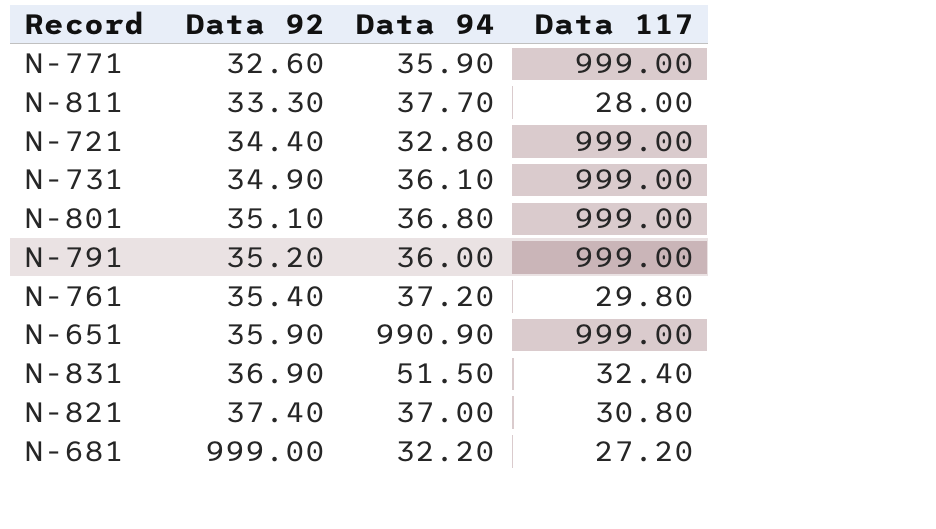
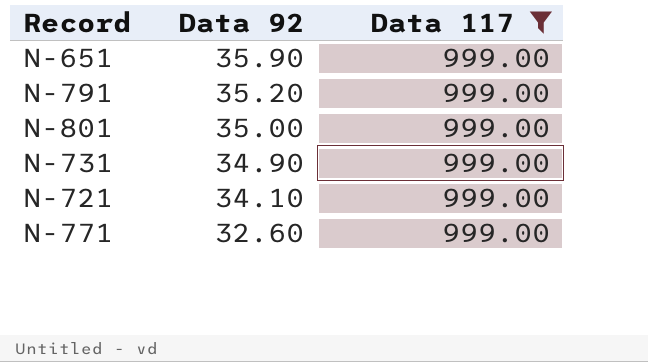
filter: none -> Data 117 = 999.00
row order: Data 92 ascending -> Data 92 descending
column Data 94 | position: 3 -> none
N-801 | Data 92: 35.10 -> 35.00
N-721 | Data 92: 34.40 -> 34.10

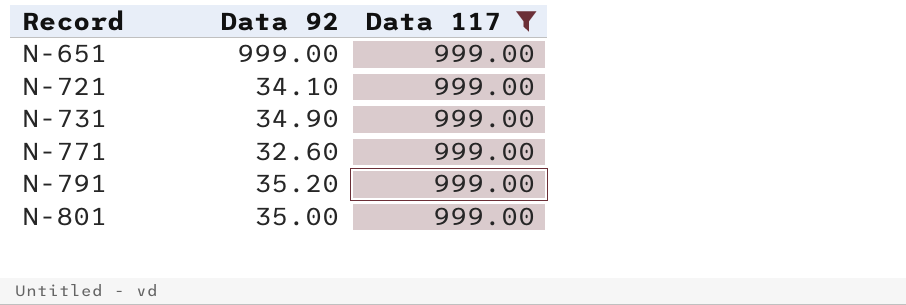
row order: Data 92 descending -> Record ascending
N-651 | Data 92: 35.90 -> 999.00

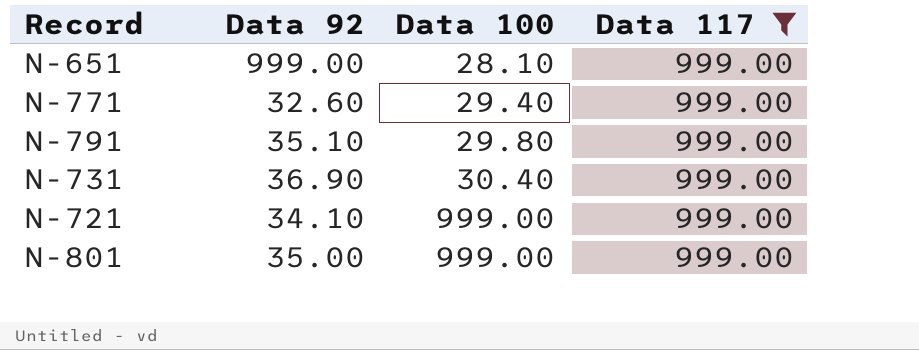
row order: Record ascending -> Data 100 ascending
column Data 100 | position: none -> 3
N-791 | Data 92: 35.20 -> 35.10
N-731 | Data 92: 34.90 -> 36.90

